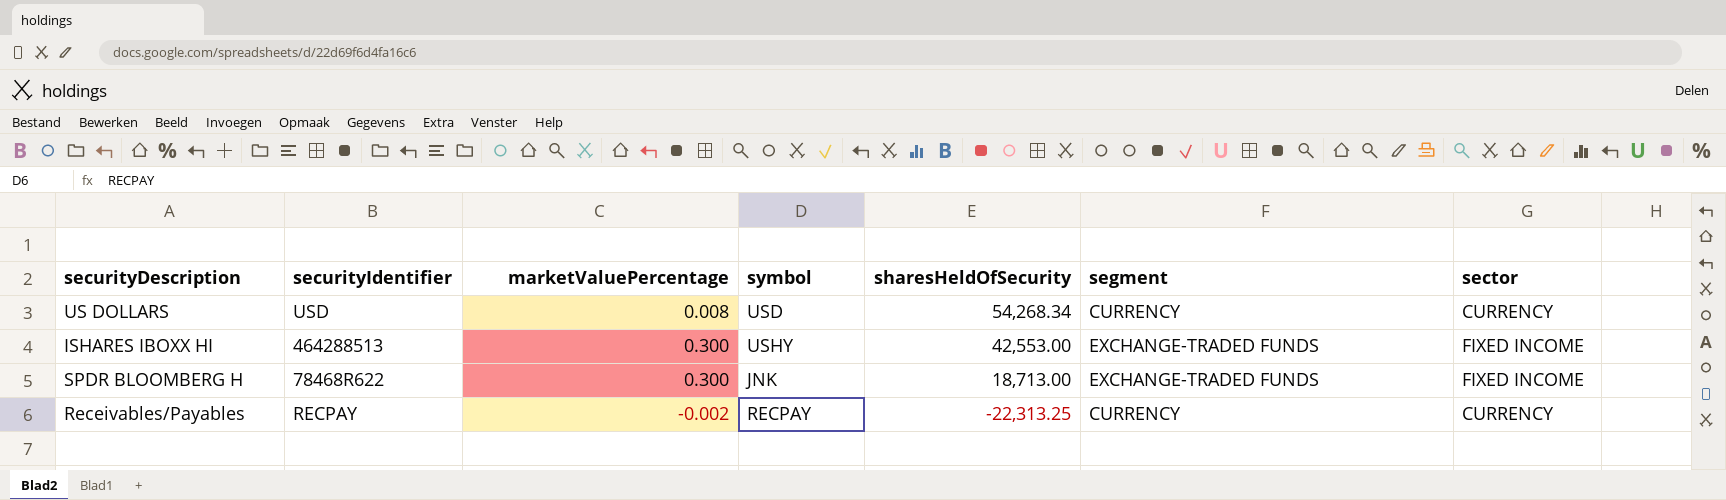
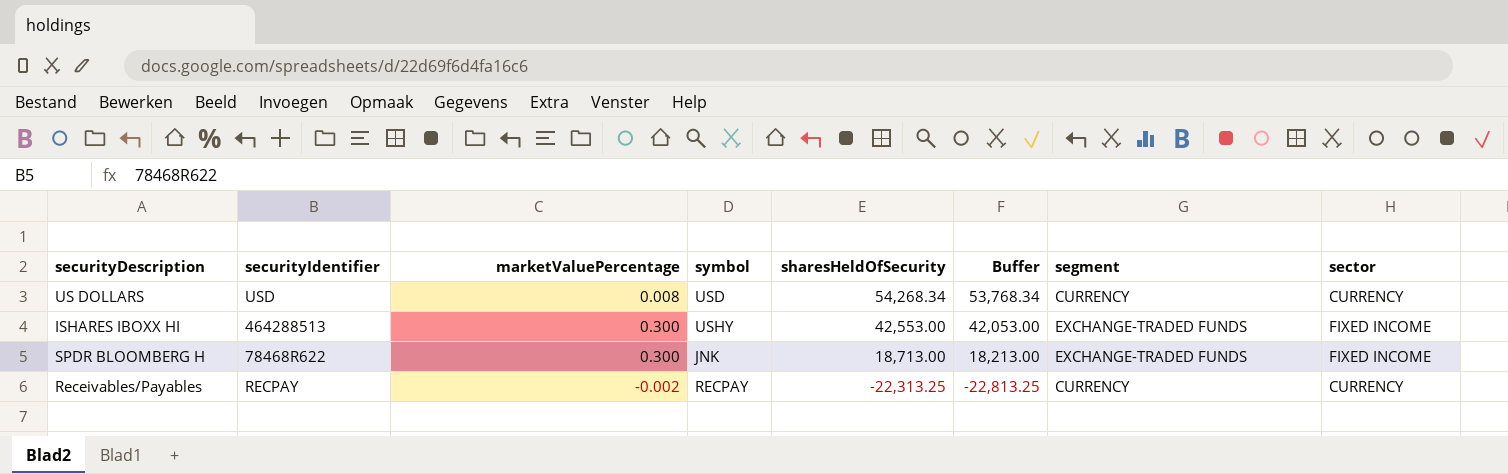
column Buffer | formula: none -> [sharesHeldOfSecurity] - 500

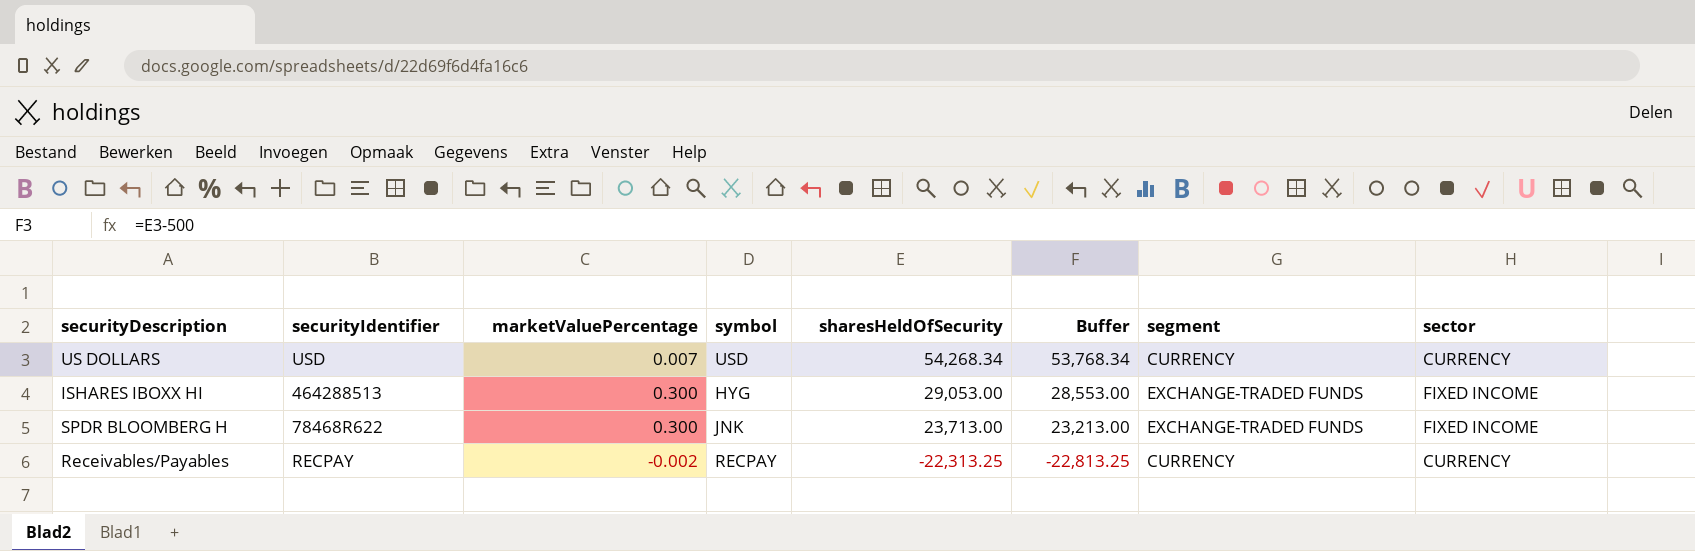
US DOLLARS | marketValuePercentage: 0.008 -> 0.007
ISHARES IBOXX HI | symbol: USHY -> HYG
ISHARES IBOXX HI | sharesHeldOfSecurity: 42,553.00 -> 29,053.00
ISHARES IBOXX HI | Buffer: 42,053.00 -> 28,553.00
SPDR BLOOMBERG H | sharesHeldOfSecurity: 18,713.00 -> 23,713.00
SPDR BLOOMBERG H | Buffer: 18,213.00 -> 23,213.00

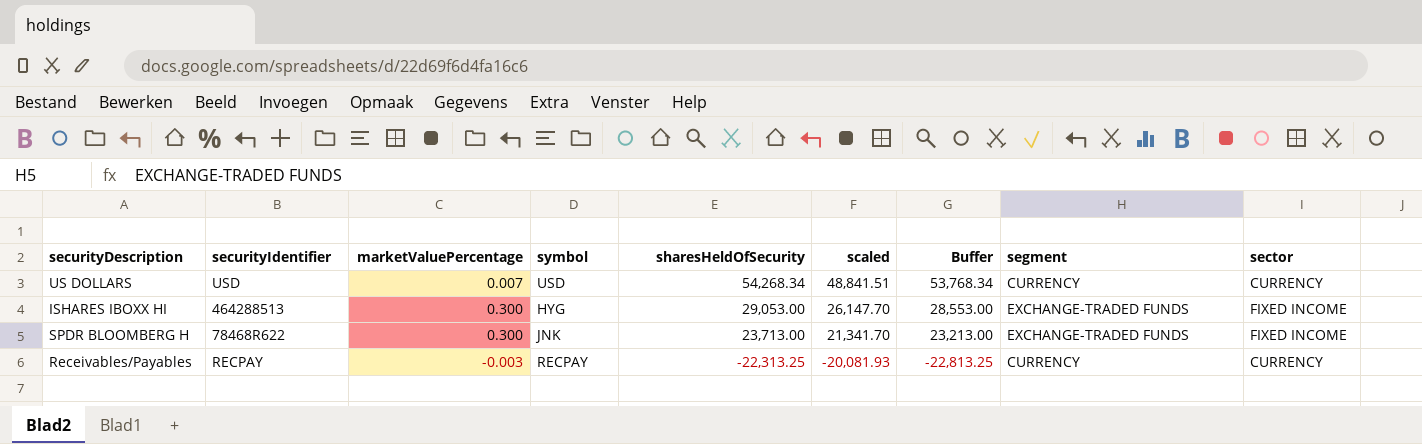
column scaled | formula: none -> [sharesHeldOfSecurity] * 0.9
Receivables/Payables | marketValuePercentage: -0.002 -> -0.003

